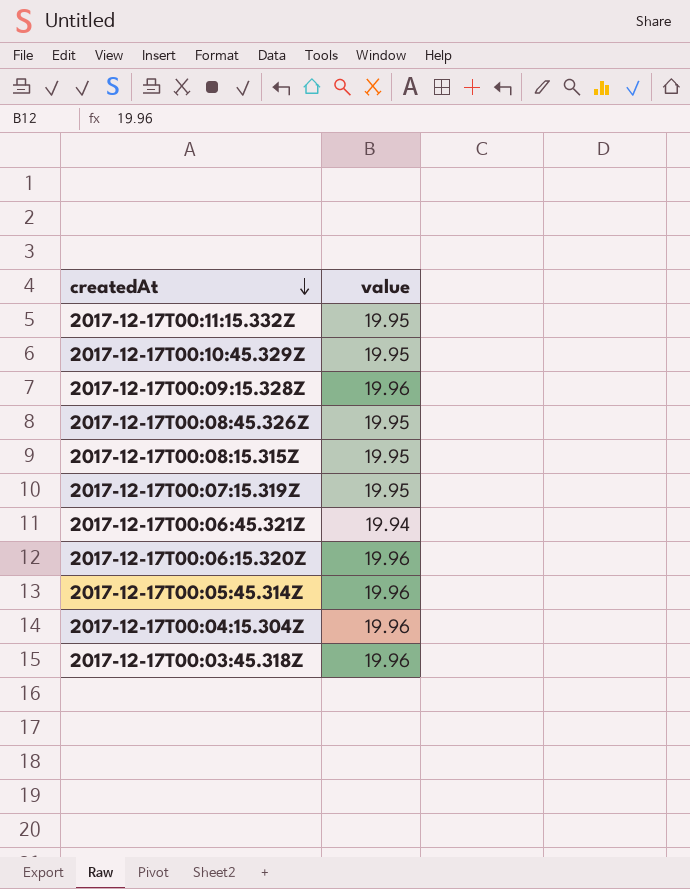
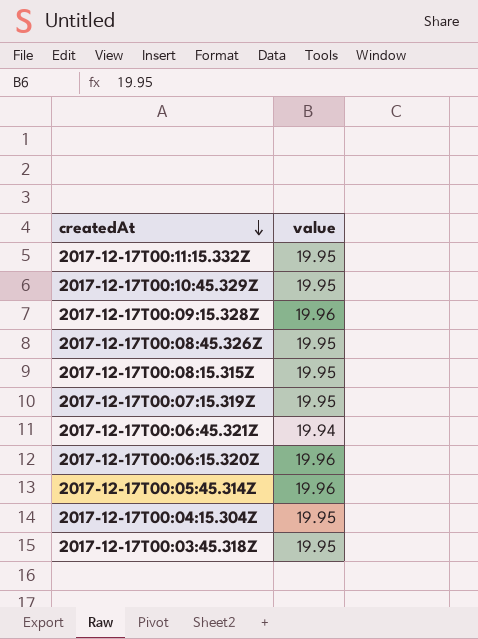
2017-12-17T00:04:15.304Z | value: 19.96 -> 19.95
2017-12-17T00:03:45.318Z | value: 19.96 -> 19.95

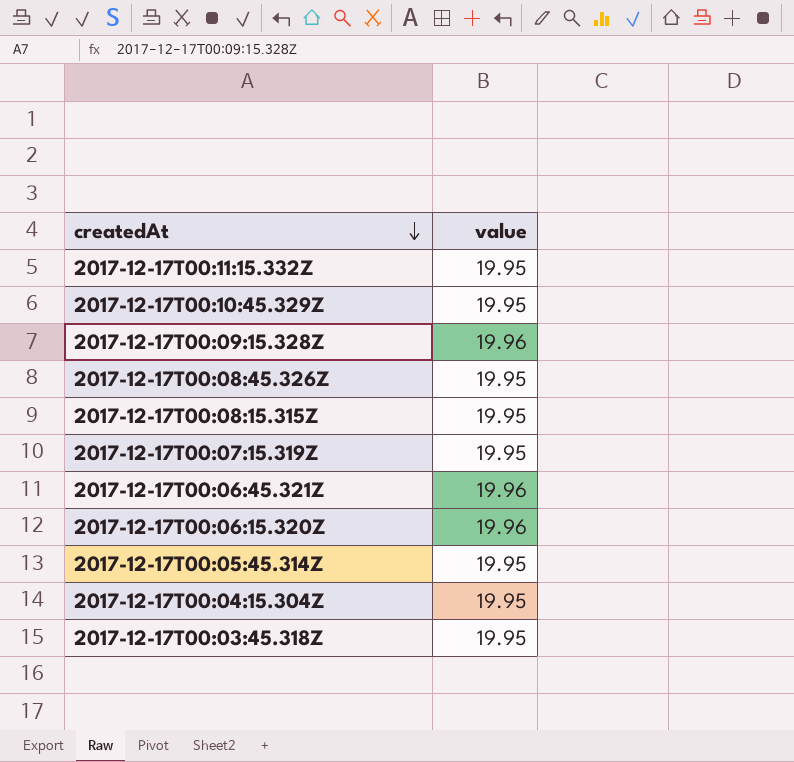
2017-12-17T00:06:45.321Z | value: 19.94 -> 19.96
2017-12-17T00:05:45.314Z | value: 19.96 -> 19.95

